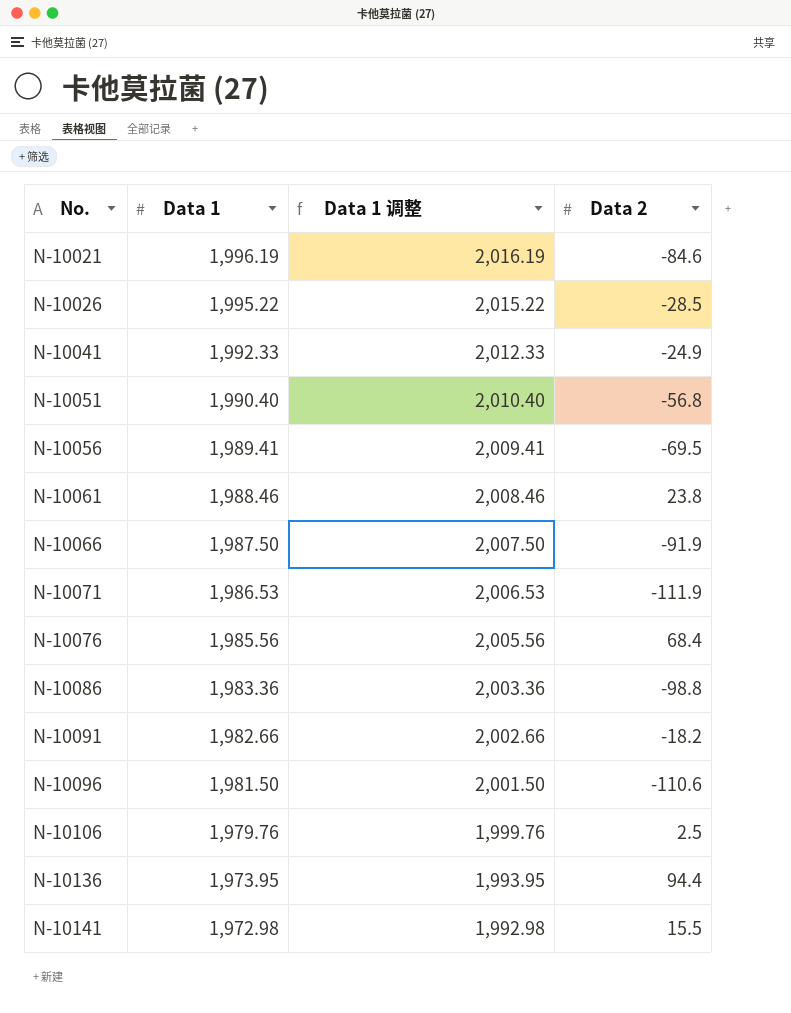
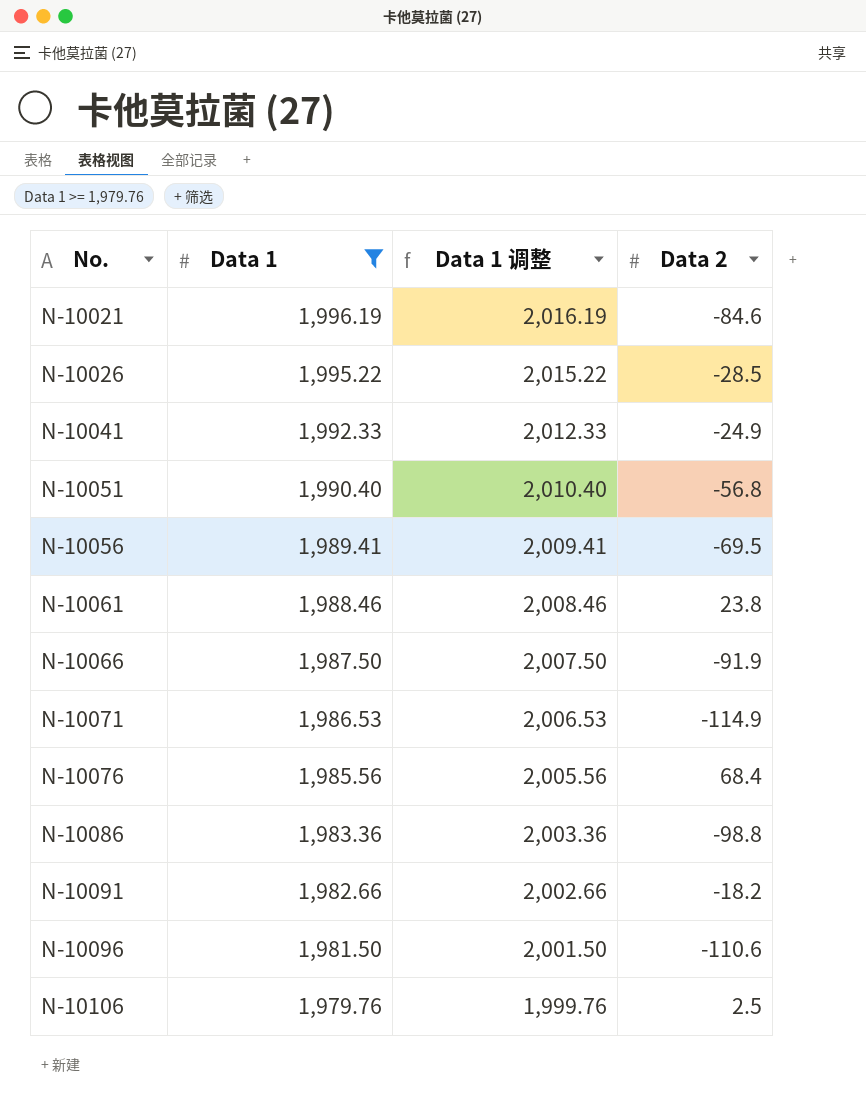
filter: none -> Data 1 >= 1,979.76
N-10071 | Data 2: -111.9 -> -114.9

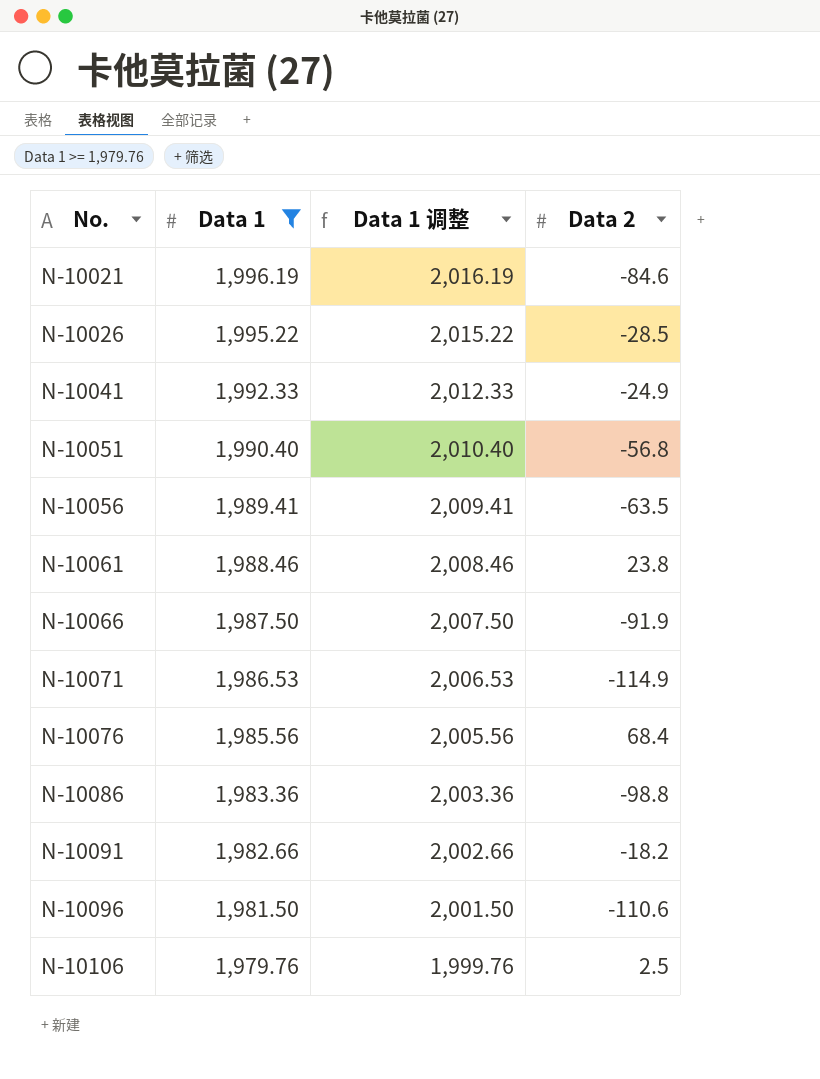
N-10056 | Data 2: -69.5 -> -63.5

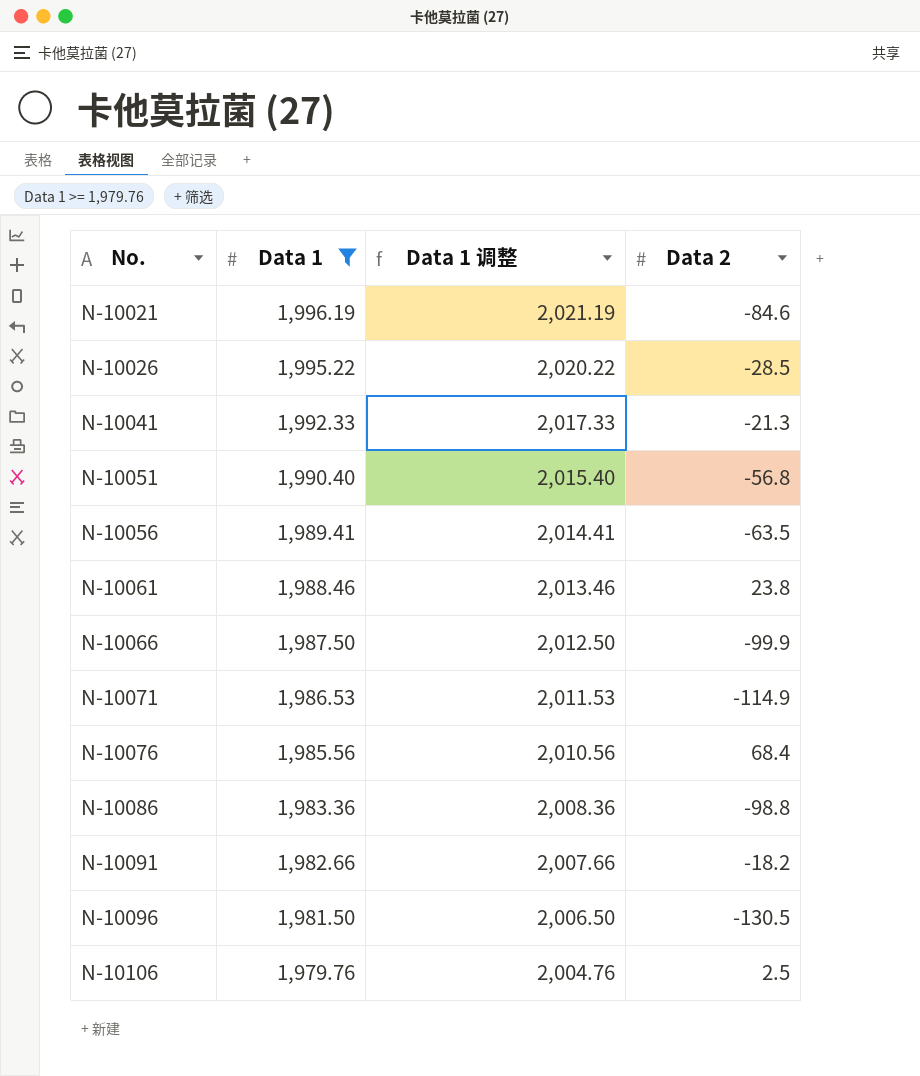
column Data 1 调整 | formula: [Data 1] + 20 -> [Data 1] + 25
N-10041 | Data 2: -24.9 -> -21.3
N-10066 | Data 2: -91.9 -> -99.9
N-10096 | Data 2: -110.6 -> -130.5

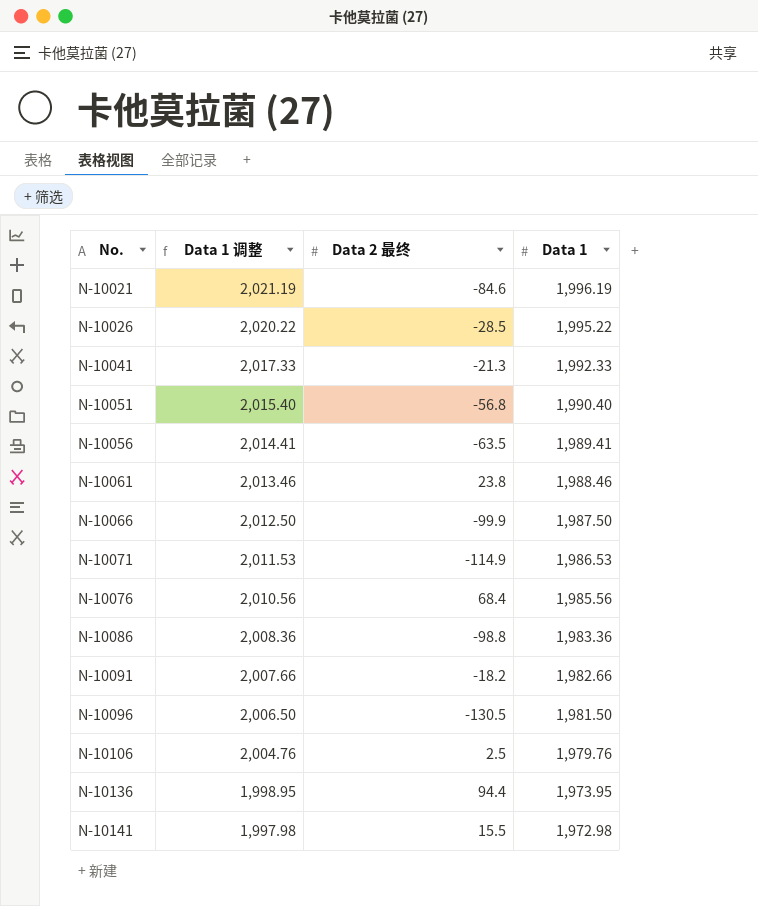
filter: Data 1 >= 1,979.76 -> none
column name: Data 2 -> Data 2 最终
column Data 1 | position: 2 -> 4

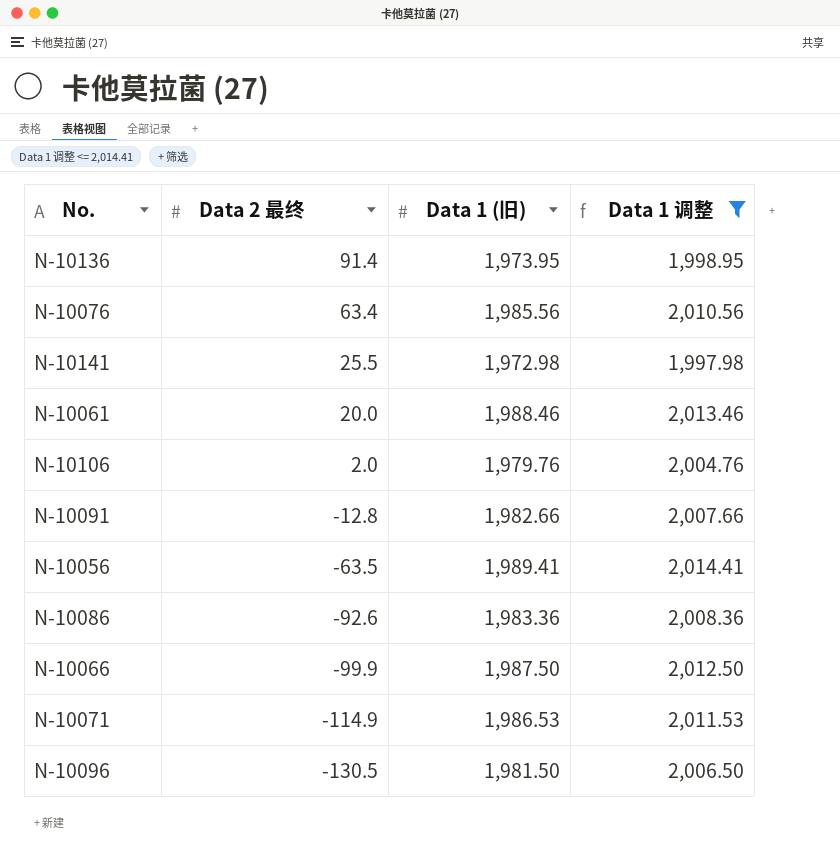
filter: none -> Data 1 调整 <= 2,014.41
row order: No. ascending -> Data 2 最终 descending
column name: Data 1 -> Data 1 (旧)
column Data 1 调整 | position: 2 -> 4
N-10136 | Data 2 最终: 94.4 -> 91.4
N-10076 | Data 2 最终: 68.4 -> 63.4
N-10141 | Data 2 最终: 15.5 -> 25.5
N-10061 | Data 2 最终: 23.8 -> 20.0
N-10106 | Data 2 最终: 2.5 -> 2.0
N-10091 | Data 2 最终: -18.2 -> -12.8
N-10086 | Data 2 最终: -98.8 -> -92.6

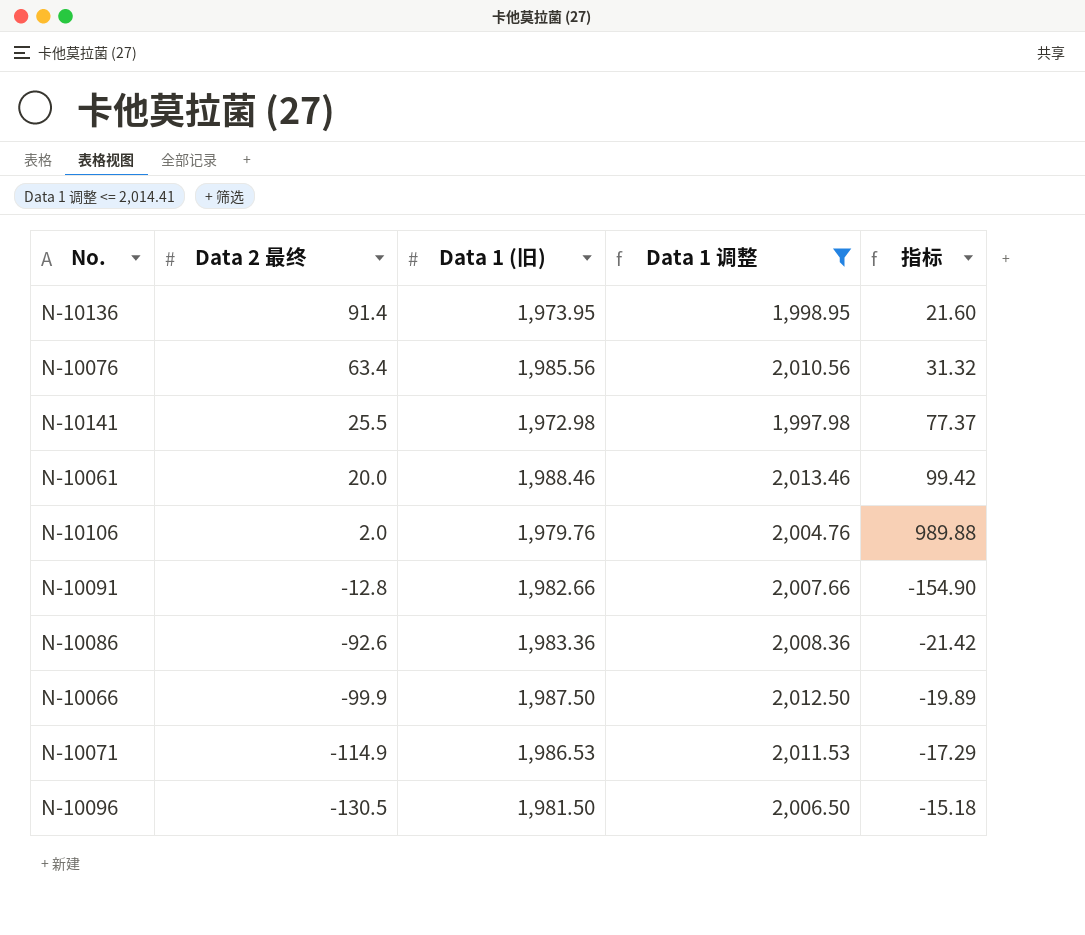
column 指标 | formula: none -> [Data 1 (旧)] / [Data 2 最终]
row N-10056: -63.5 | 1,989.41 | 2,014.41 -> none

